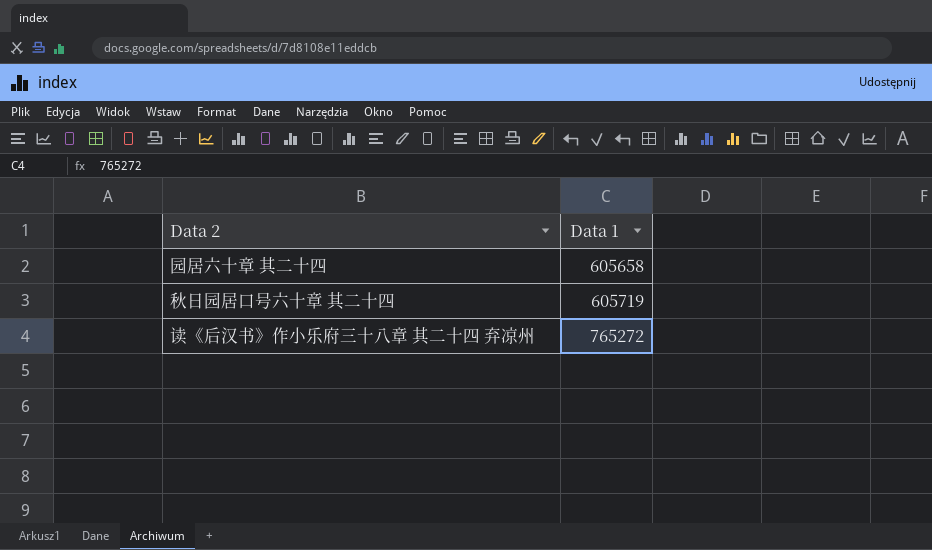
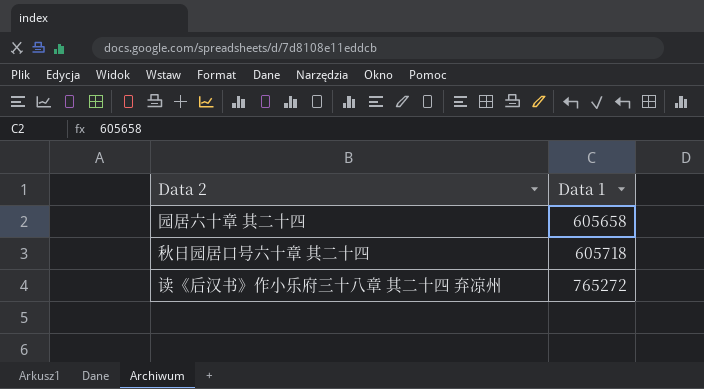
秋日园居口号六十章 其二十四 | Data 1: 605719 -> 605718

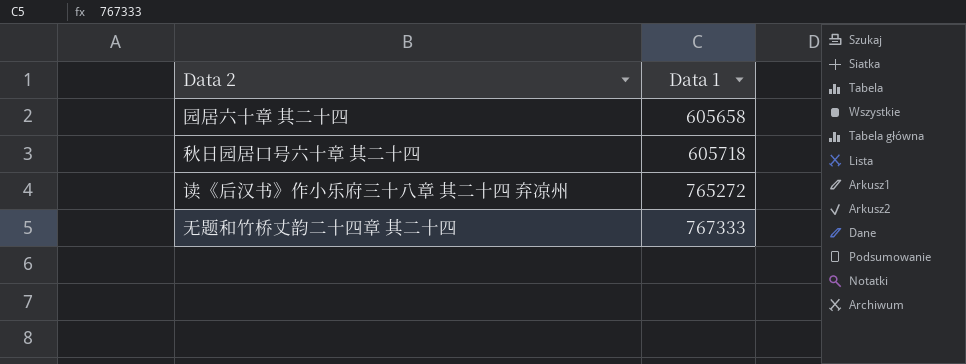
row 无题和竹桥丈韵二十四章 其二十四: none -> 767333

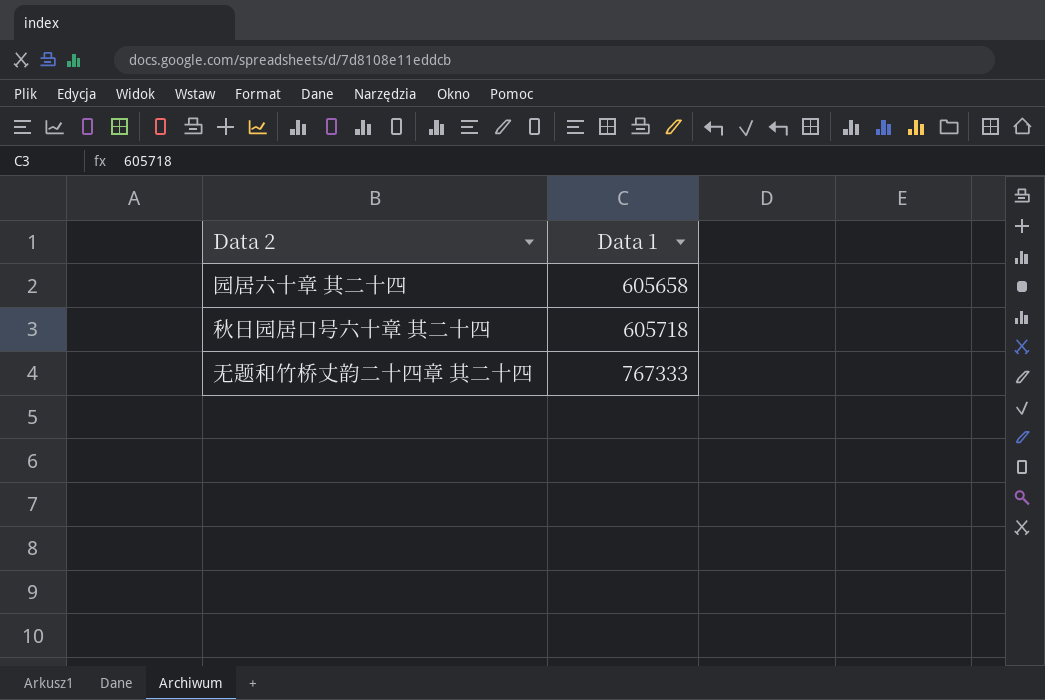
row 读《后汉书》作小乐府三十八章 其二十四 弃凉州: 765272 -> none

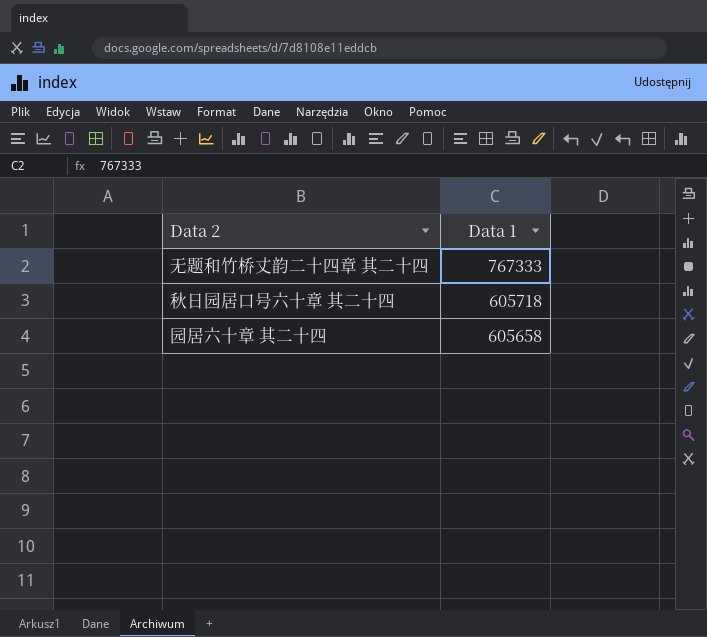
row order: Data 1 ascending -> Data 1 descending

